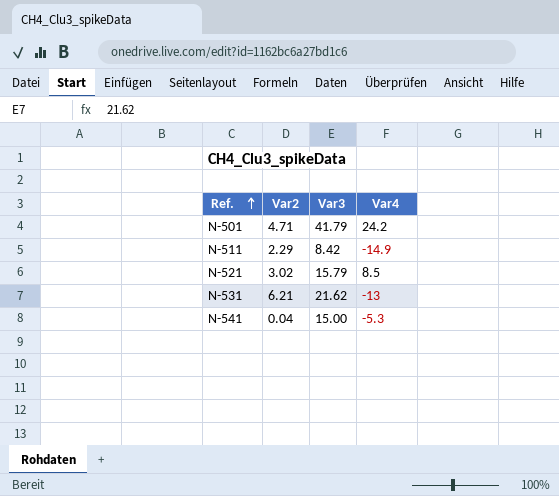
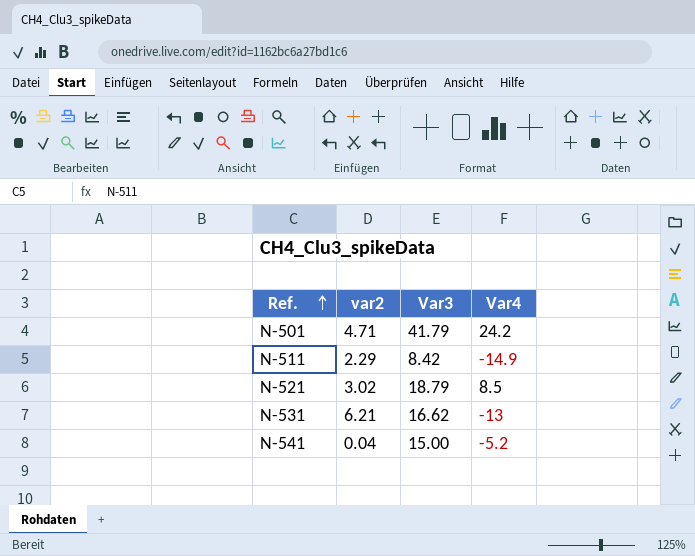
column name: Var2 -> var2
N-521 | Var3: 15.79 -> 18.79
N-531 | Var3: 21.62 -> 16.62
N-541 | Var4: -5.3 -> -5.2

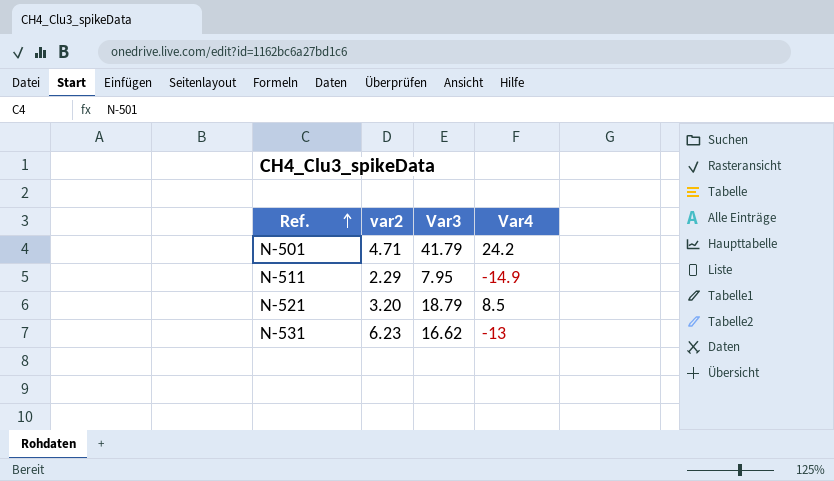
row N-541: 0.04 | 15.00 | -5.2 -> none
N-511 | Var3: 8.42 -> 7.95
N-521 | var2: 3.02 -> 3.20
N-531 | var2: 6.21 -> 6.23

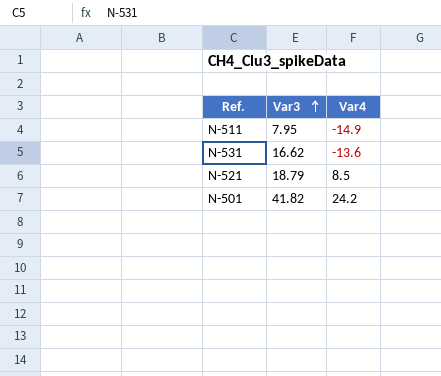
row order: Ref. ascending -> Var3 ascending
column var2 | position: 2 -> none
N-531 | Var4: -13 -> -13.6
N-501 | Var3: 41.79 -> 41.82

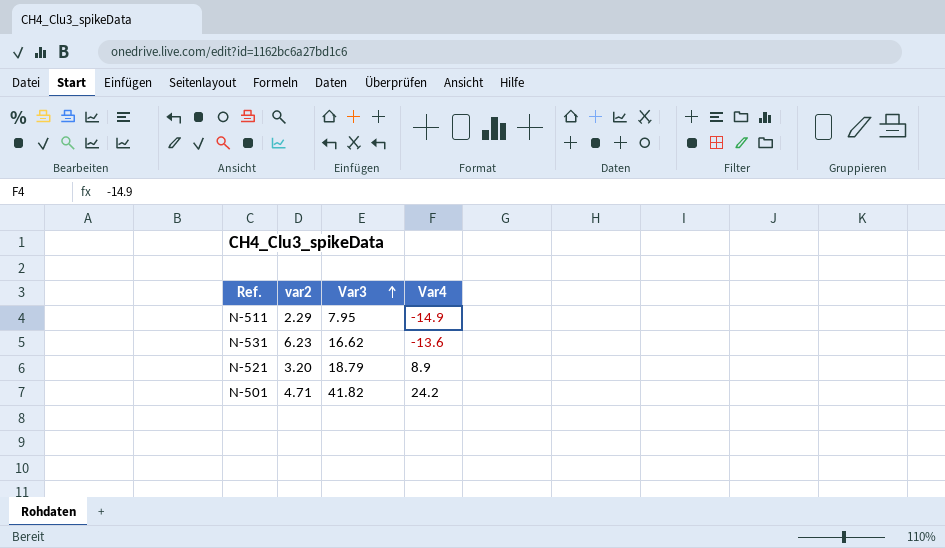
column var2 | position: none -> 2
N-521 | Var4: 8.5 -> 8.9

